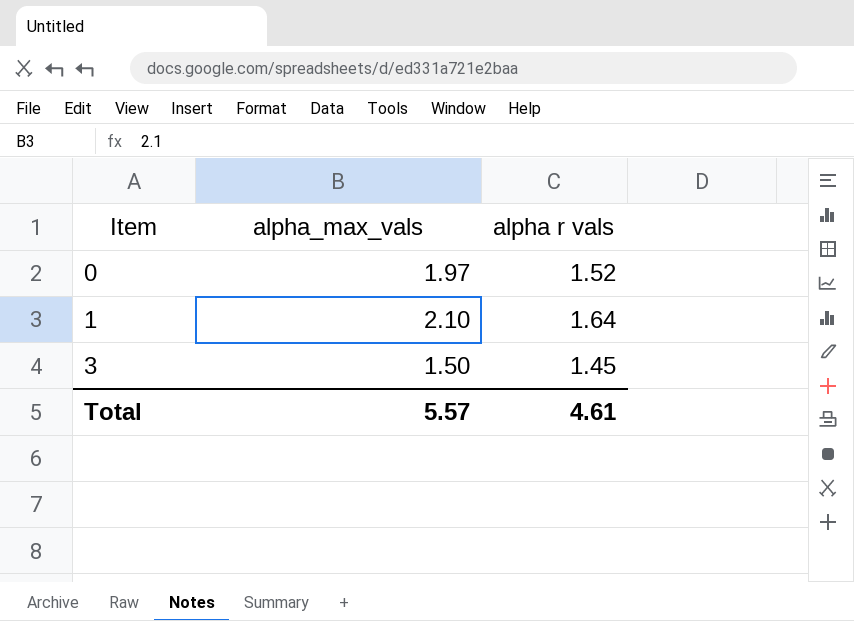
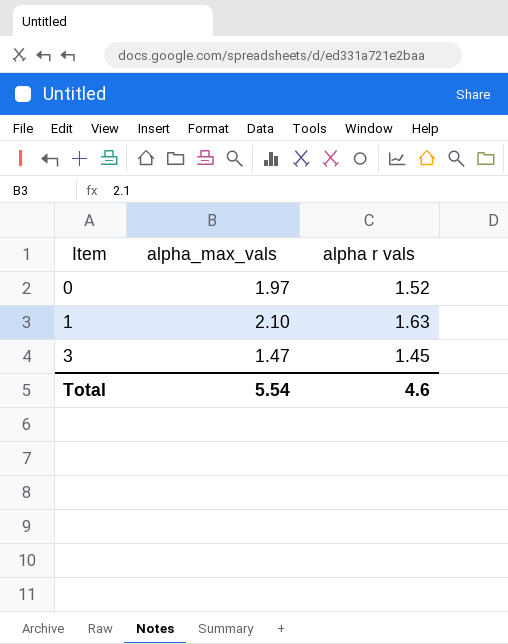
1 | alpha r vals: 1.64 -> 1.63
3 | alpha_max_vals: 1.50 -> 1.47
Total | alpha_max_vals: 5.57 -> 5.54
Total | alpha r vals: 4.61 -> 4.6

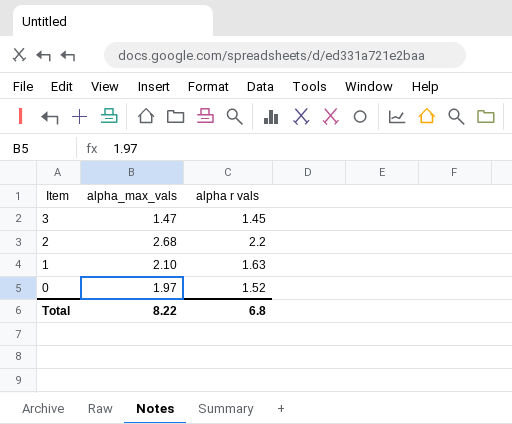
row order: Item ascending -> Item descending
row 2: none -> 2.68 | 2.2
Total | alpha_max_vals: 5.54 -> 8.22
Total | alpha r vals: 4.6 -> 6.8

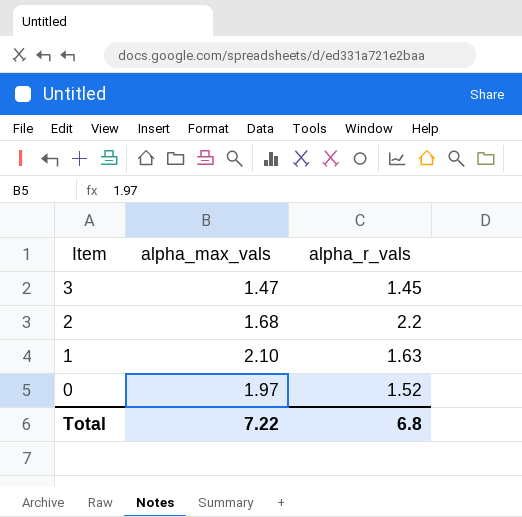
column name: alpha r vals -> alpha_r_vals
2 | alpha_max_vals: 2.68 -> 1.68
Total | alpha_max_vals: 8.22 -> 7.22

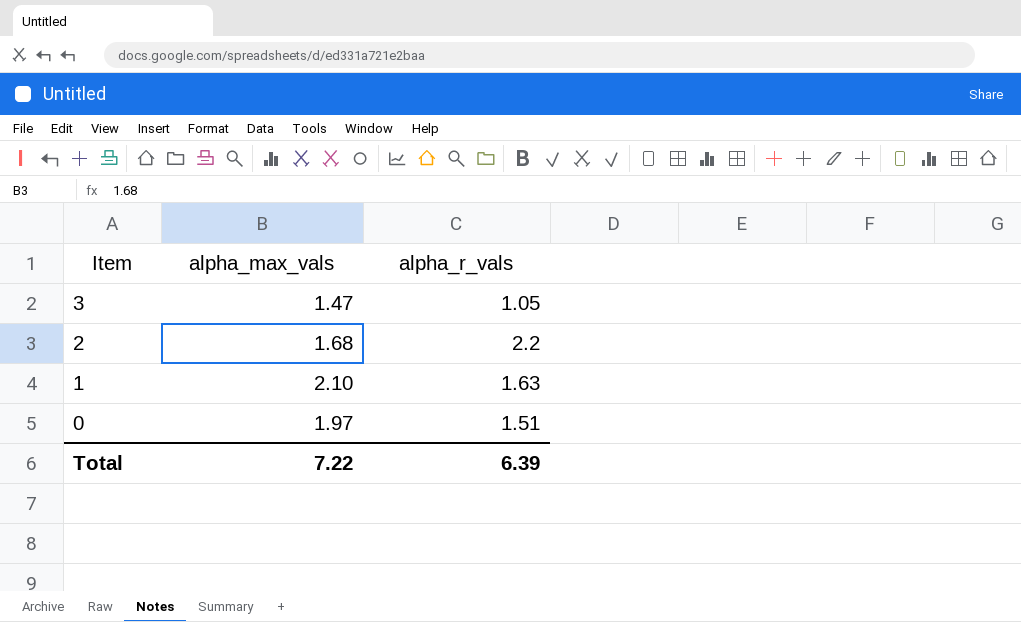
3 | alpha_r_vals: 1.45 -> 1.05
0 | alpha_r_vals: 1.52 -> 1.51
Total | alpha_r_vals: 6.8 -> 6.39

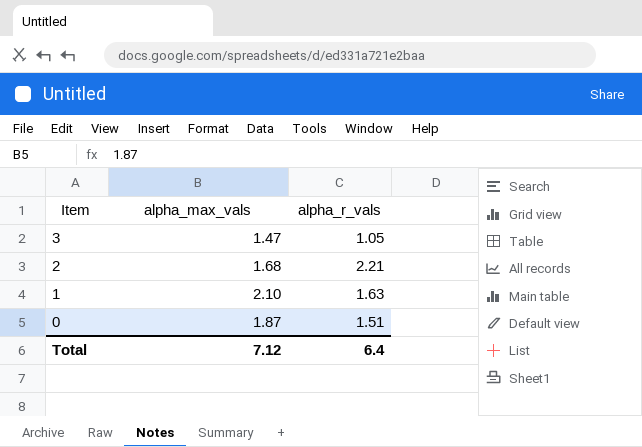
2 | alpha_r_vals: 2.2 -> 2.21
0 | alpha_max_vals: 1.97 -> 1.87
Total | alpha_max_vals: 7.22 -> 7.12
Total | alpha_r_vals: 6.39 -> 6.4

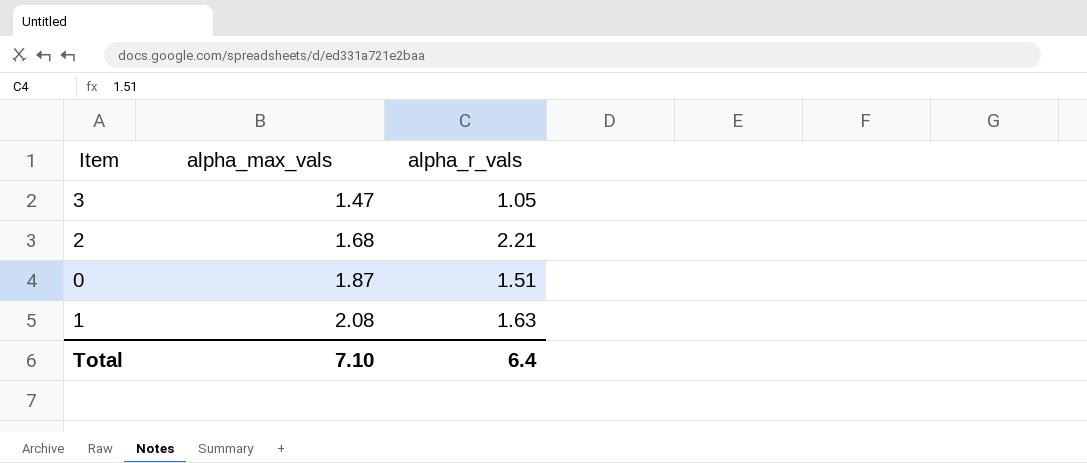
row order: Item descending -> alpha_max_vals ascending
1 | alpha_max_vals: 2.10 -> 2.08
Total | alpha_max_vals: 7.12 -> 7.10

